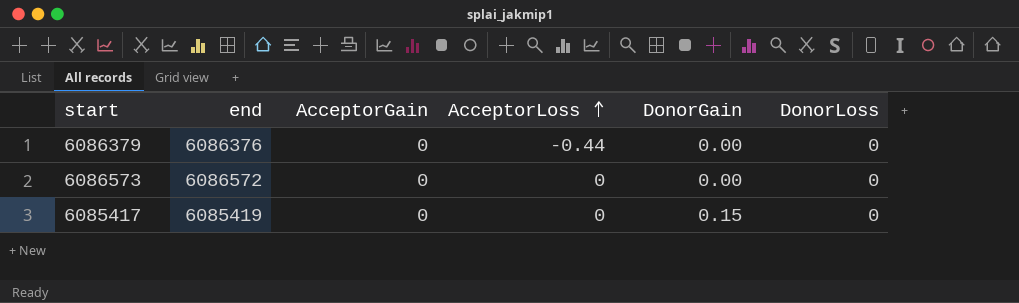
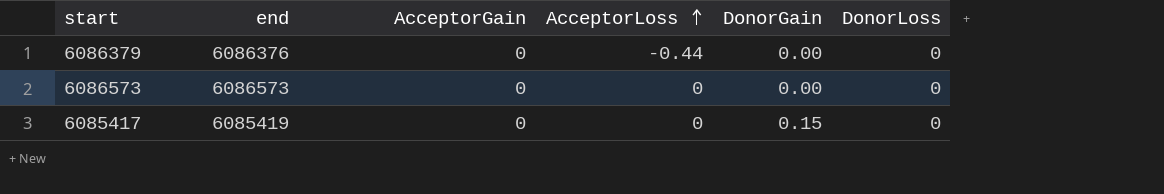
6086573 | end: 6086572 -> 6086573

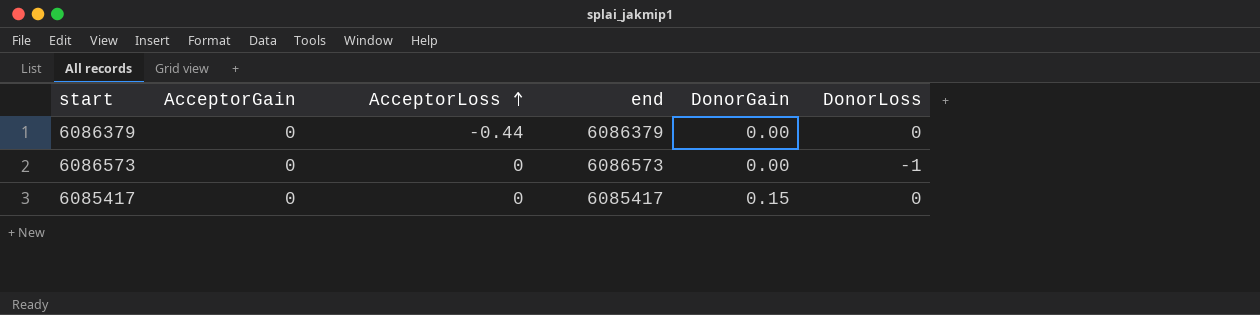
column end | position: 2 -> 4
6086379 | end: 6086376 -> 6086379
6086573 | DonorLoss: 0 -> -1
6085417 | end: 6085419 -> 6085417

